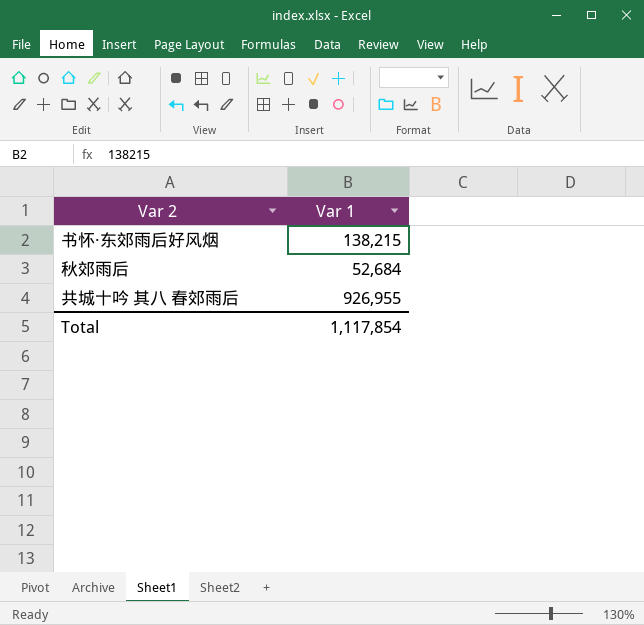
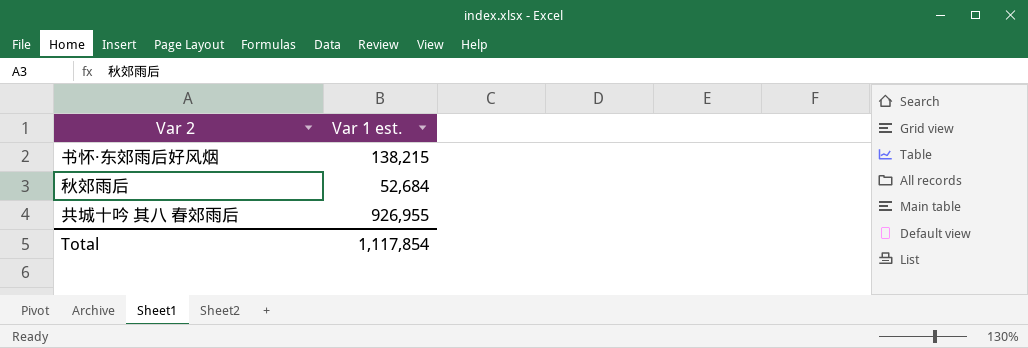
column name: Var 1 -> Var 1 est.

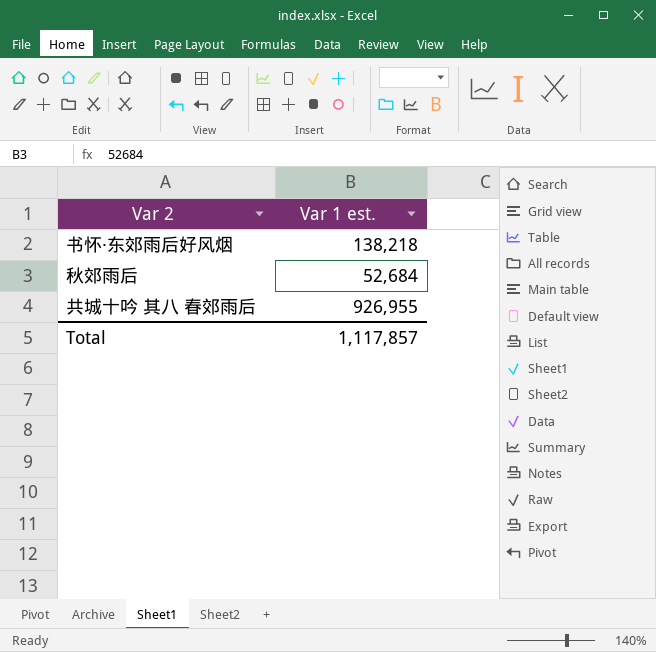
书怀·东郊雨后好风烟 | Var 1 est.: 138,215 -> 138,218
Total | Var 1 est.: 1,117,854 -> 1,117,857

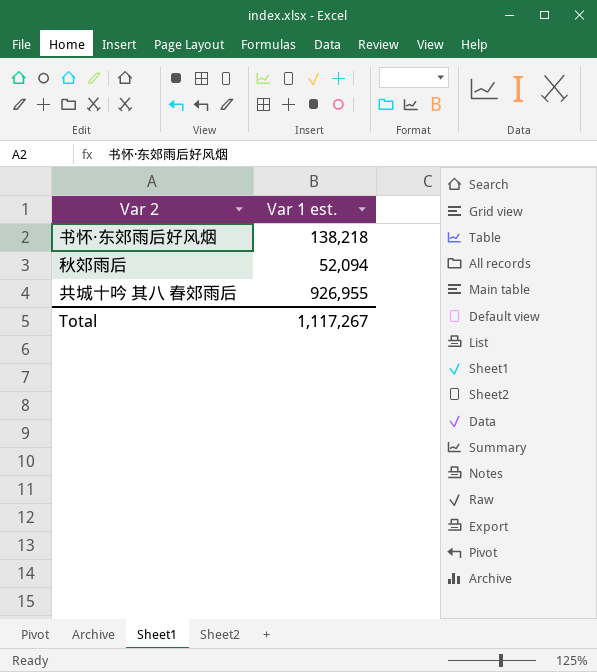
秋郊雨后 | Var 1 est.: 52,684 -> 52,094
Total | Var 1 est.: 1,117,857 -> 1,117,267

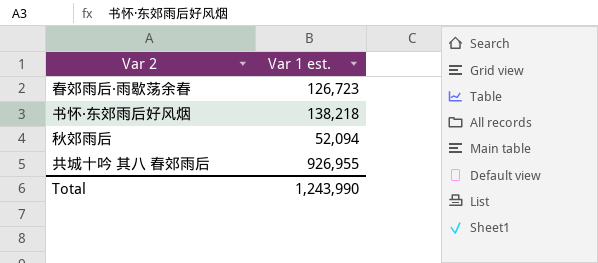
row 春郊雨后·雨歇荡余春: none -> 126,723
Total | Var 1 est.: 1,117,267 -> 1,243,990

